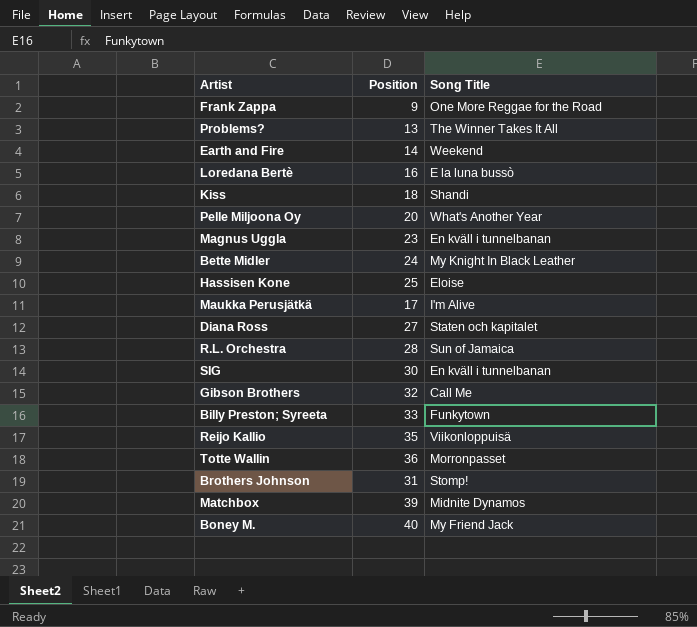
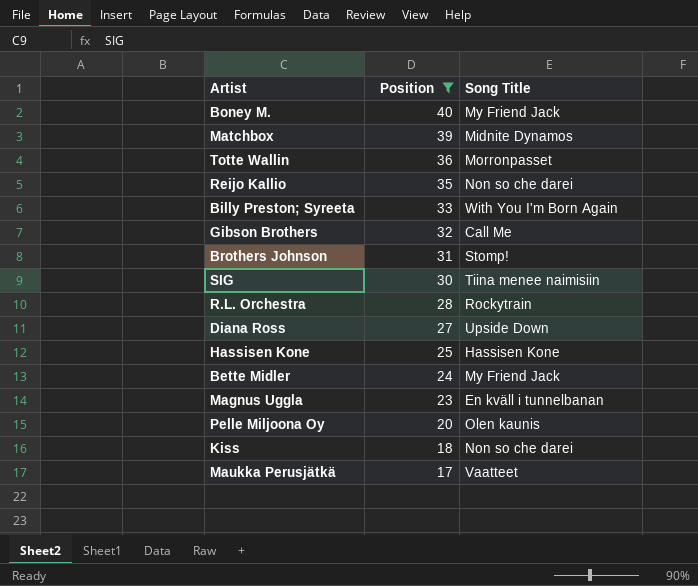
filter: none -> Position >= 17
row order: none -> Position descending
Reijo Kallio | Song Title: Viikonloppuisä -> Non so che darei
Billy Preston; Syreeta | Song Title: Funkytown -> With You I'm Born Again
SIG | Song Title: En kväll i tunnelbanan -> Tiina menee naimisiin
R.L. Orchestra | Song Title: Sun of Jamaica -> Rockytrain
Diana Ross | Song Title: Staten och kapitalet -> Upside Down
Hassisen Kone | Song Title: Eloise -> Hassisen Kone
Bette Midler | Song Title: My Knight In Black Leather -> My Friend Jack
Pelle Miljoona Oy | Song Title: What's Another Year -> Olen kaunis
Kiss | Song Title: Shandi -> Non so che darei
Maukka Perusjätkä | Song Title: I'm Alive -> Vaatteet

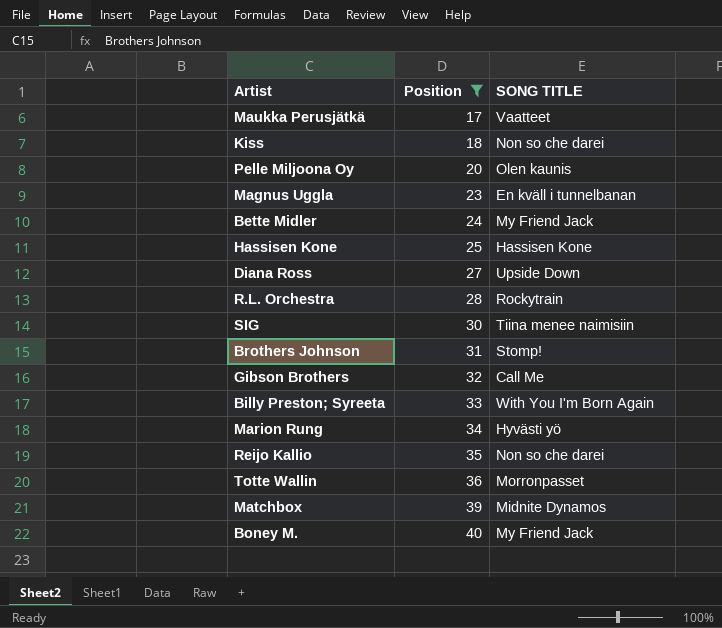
row order: Position descending -> Position ascending
column name: Song Title -> SONG TITLE
row Marion Rung: none -> 34 | Hyvästi yö

